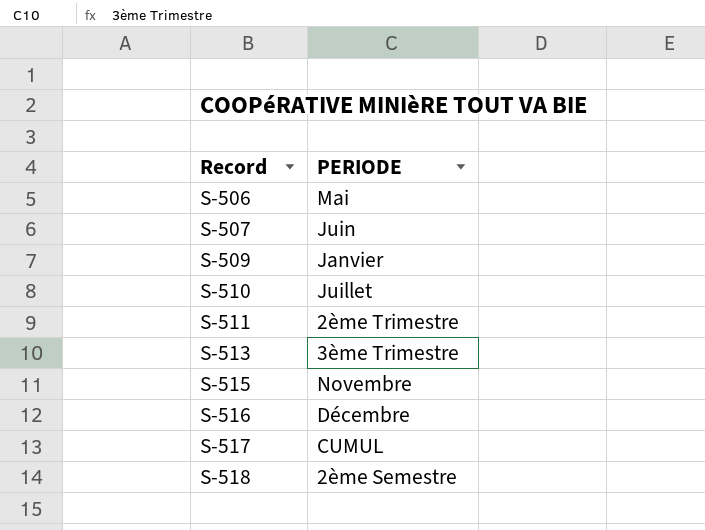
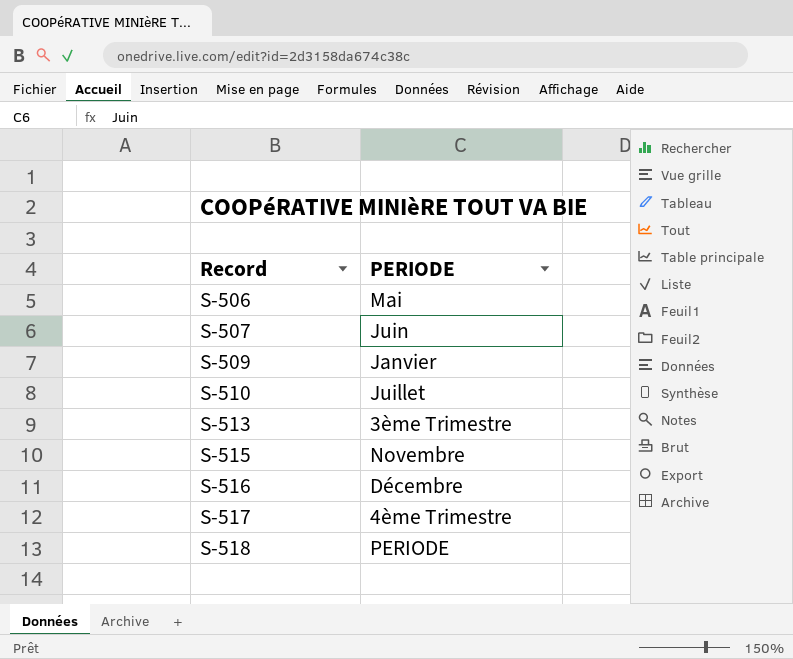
row S-511: 2ème Trimestre -> none
S-517 | PERIODE: CUMUL -> 4ème Trimestre
S-518 | PERIODE: 2ème Semestre -> PERIODE

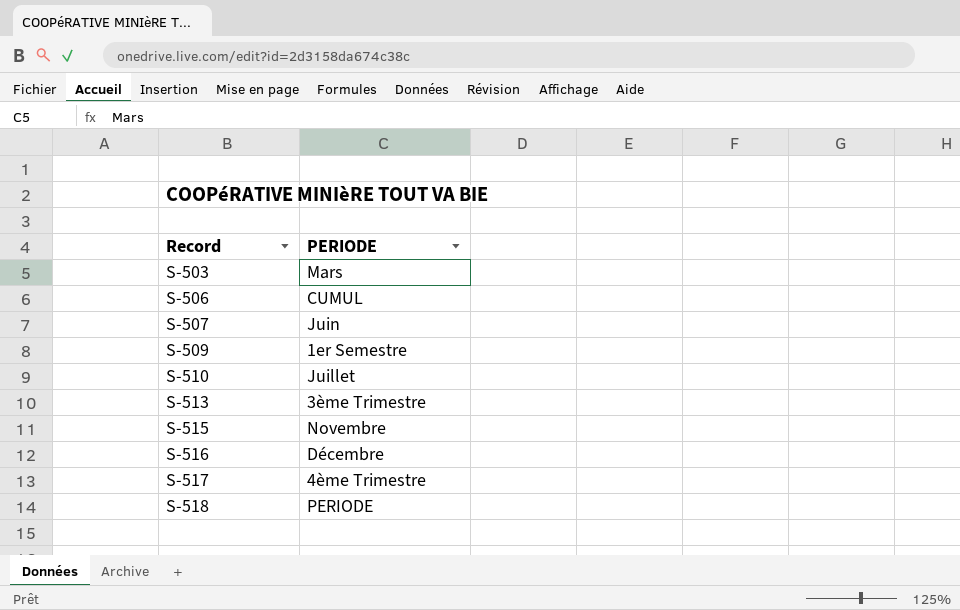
row S-503: none -> Mars
S-506 | PERIODE: Mai -> CUMUL
S-509 | PERIODE: Janvier -> 1er Semestre

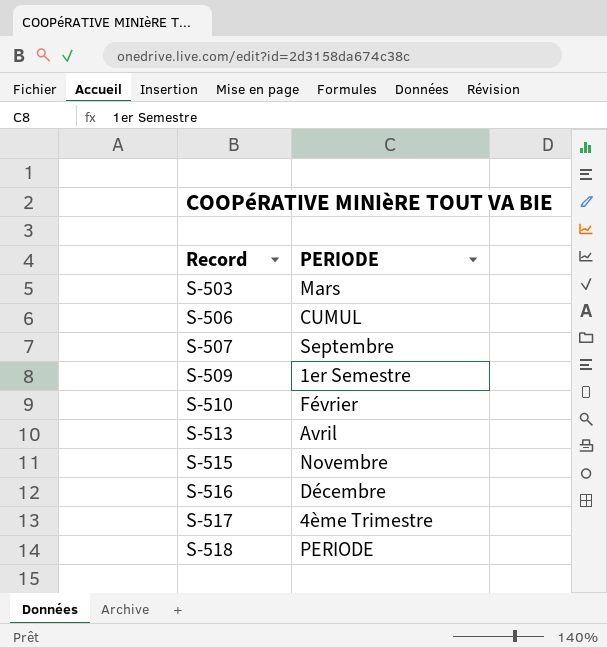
S-507 | PERIODE: Juin -> Septembre
S-510 | PERIODE: Juillet -> Février
S-513 | PERIODE: 3ème Trimestre -> Avril

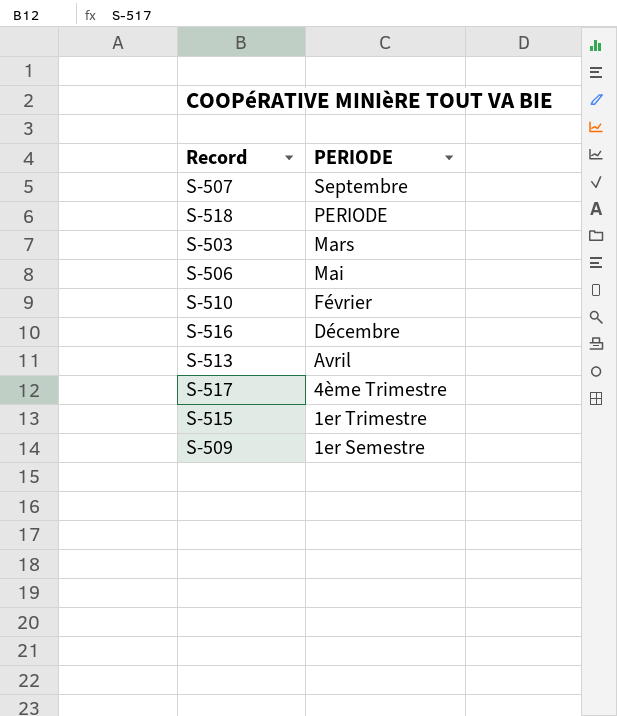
row order: Record ascending -> PERIODE descending
S-506 | PERIODE: CUMUL -> Mai
S-515 | PERIODE: Novembre -> 1er Trimestre

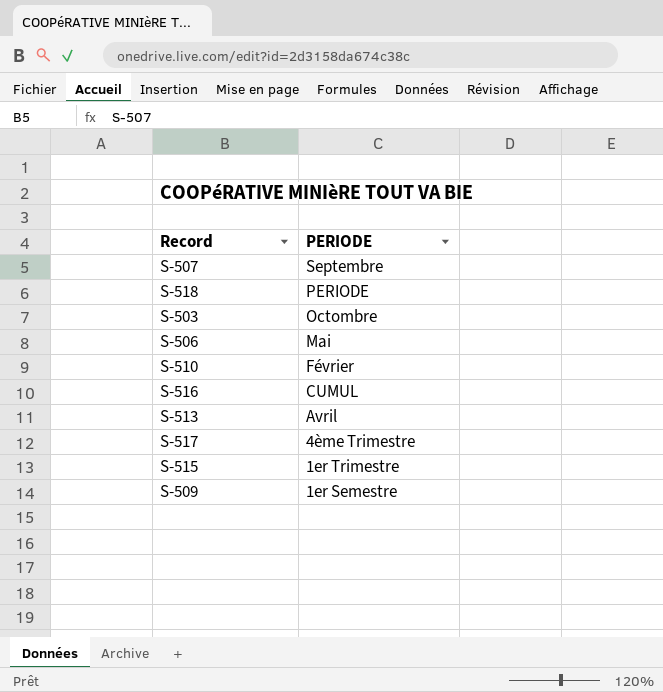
S-503 | PERIODE: Mars -> Octombre
S-516 | PERIODE: Décembre -> CUMUL

